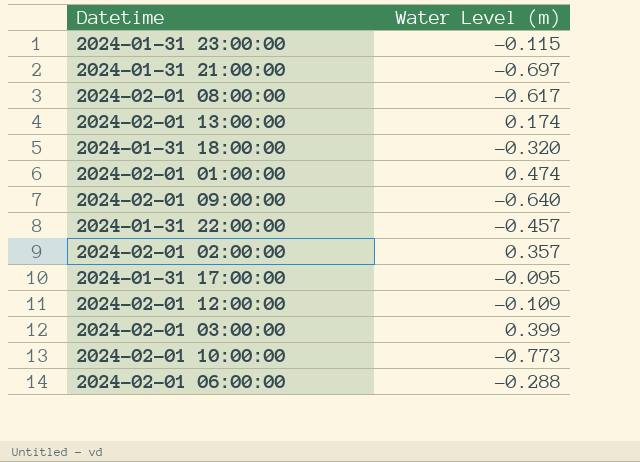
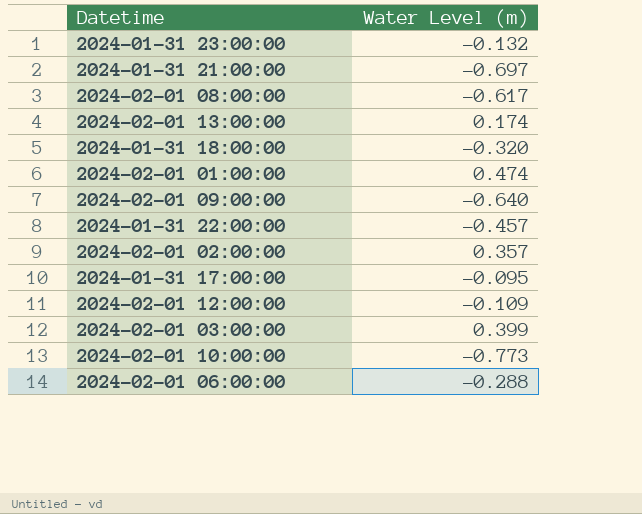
2024-01-31 23:00:00 | Water Level (m): -0.115 -> -0.132

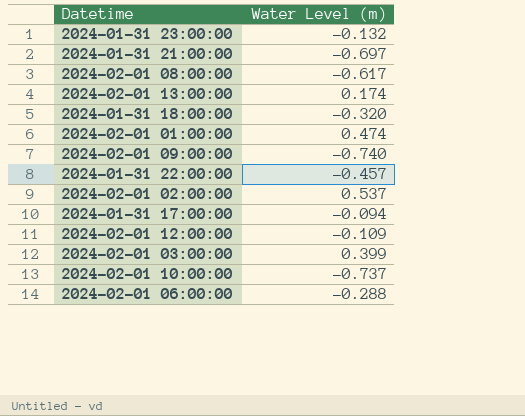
2024-02-01 09:00:00 | Water Level (m): -0.640 -> -0.740
2024-02-01 02:00:00 | Water Level (m): 0.357 -> 0.537
2024-01-31 17:00:00 | Water Level (m): -0.095 -> -0.094
2024-02-01 10:00:00 | Water Level (m): -0.773 -> -0.737

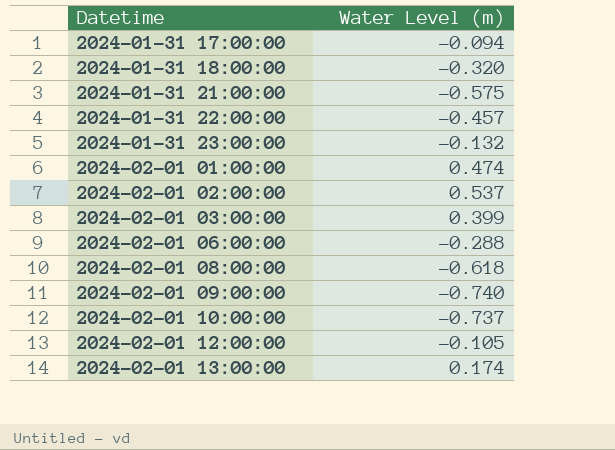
row order: none -> Datetime ascending
2024-01-31 21:00:00 | Water Level (m): -0.697 -> -0.575
2024-02-01 08:00:00 | Water Level (m): -0.617 -> -0.618
2024-02-01 12:00:00 | Water Level (m): -0.109 -> -0.105

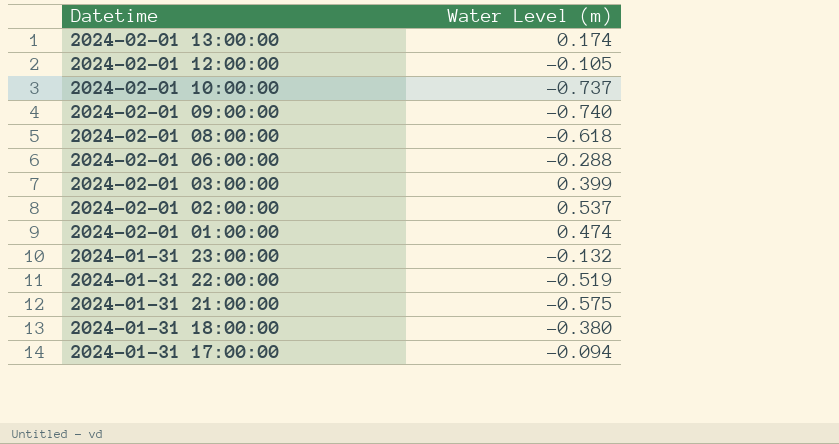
row order: Datetime ascending -> Datetime descending
2024-01-31 22:00:00 | Water Level (m): -0.457 -> -0.519
2024-01-31 18:00:00 | Water Level (m): -0.320 -> -0.380

